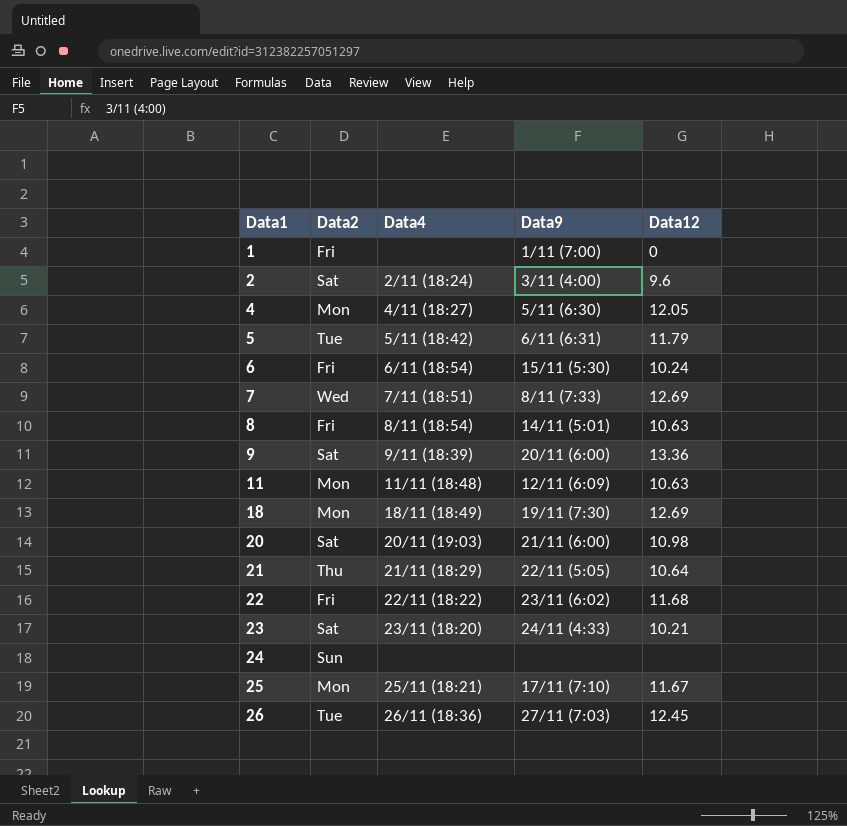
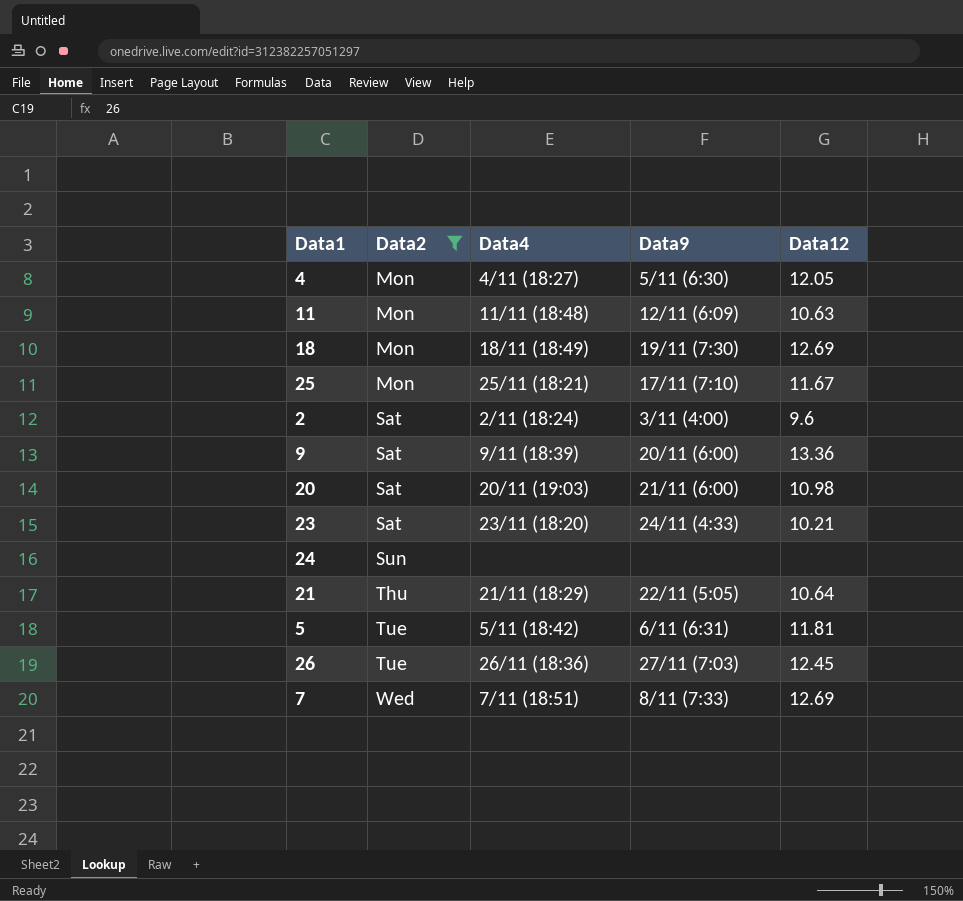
filter: none -> Data2 != Fri
row order: Data1 ascending -> Data2 ascending
5 | Data12: 11.79 -> 11.81

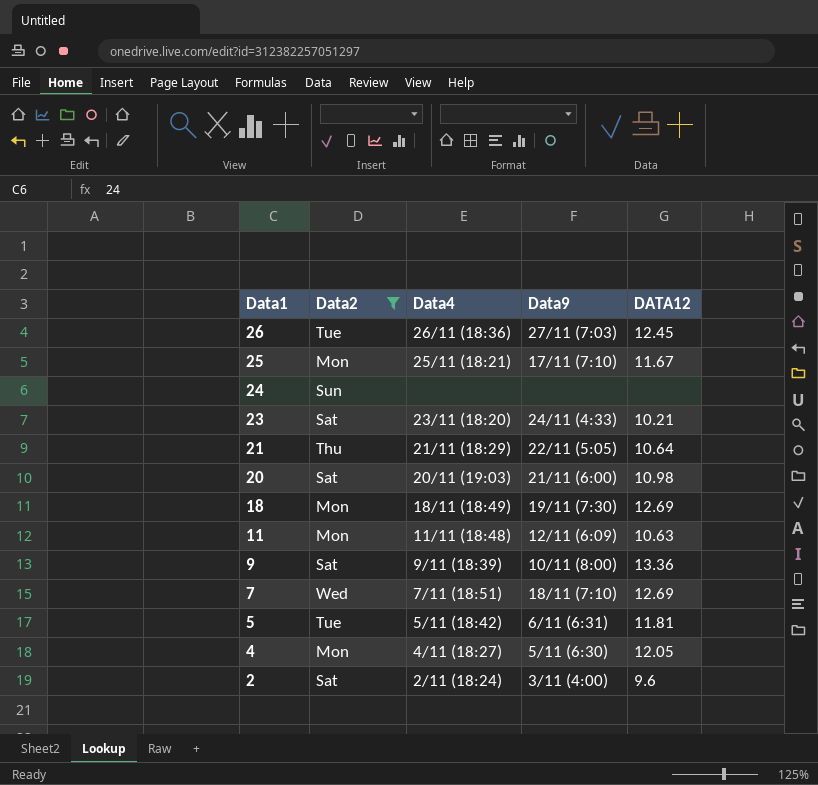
row order: Data2 ascending -> Data1 descending
column name: Data12 -> DATA12
9 | Data9: 20/11 (6:00) -> 10/11 (8:00)
7 | Data9: 8/11 (7:33) -> 18/11 (7:10)

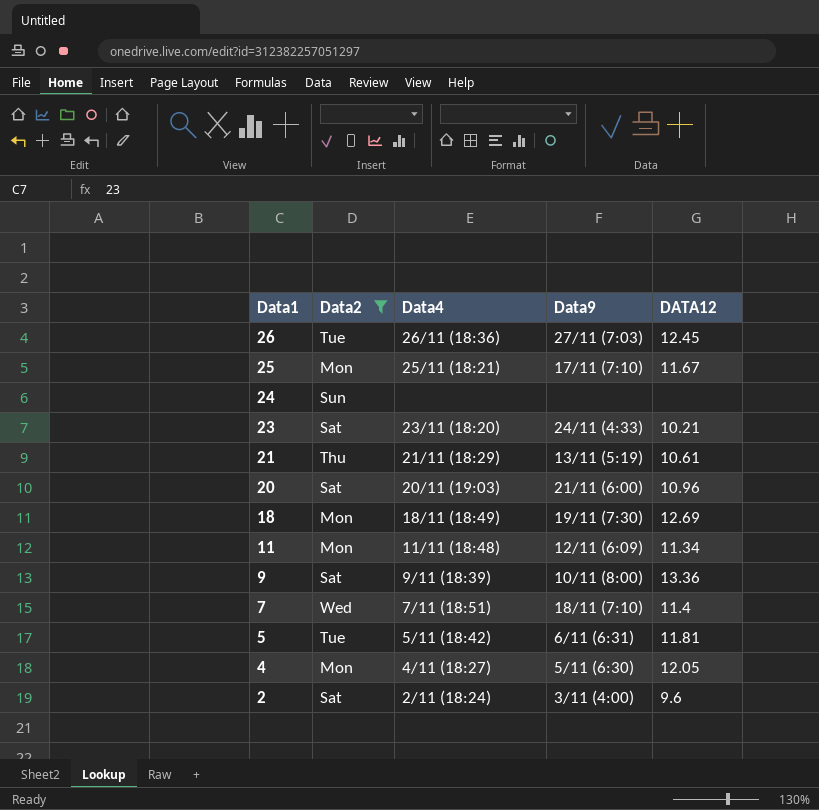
21 | Data9: 22/11 (5:05) -> 13/11 (5:19)
21 | DATA12: 10.64 -> 10.61
20 | DATA12: 10.98 -> 10.96
11 | DATA12: 10.63 -> 11.34
7 | DATA12: 12.69 -> 11.4

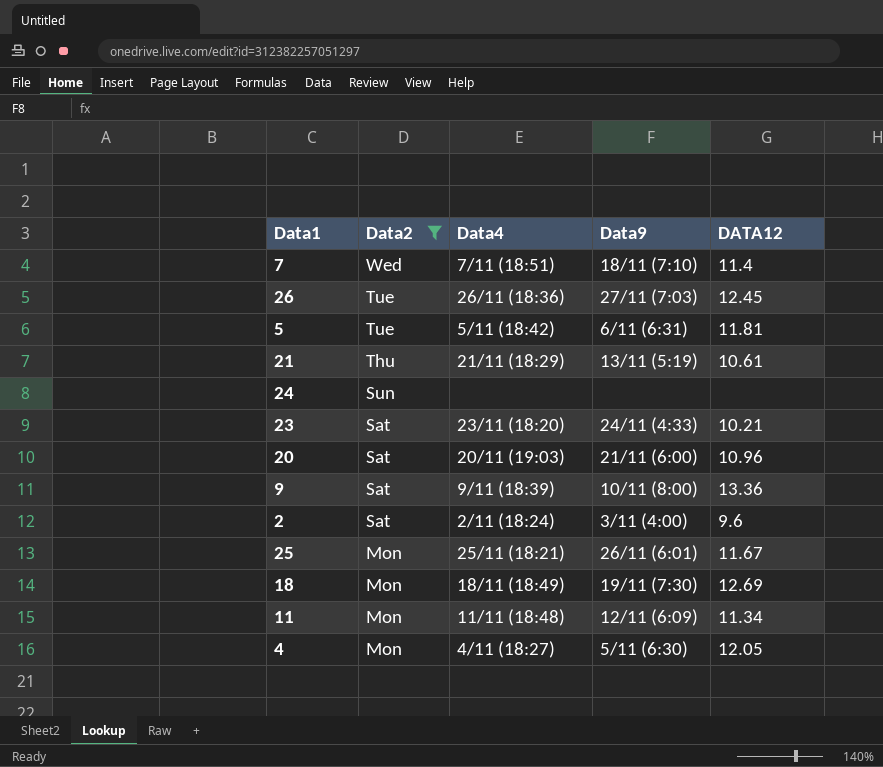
row order: Data1 descending -> Data2 descending
25 | Data9: 17/11 (7:10) -> 26/11 (6:01)

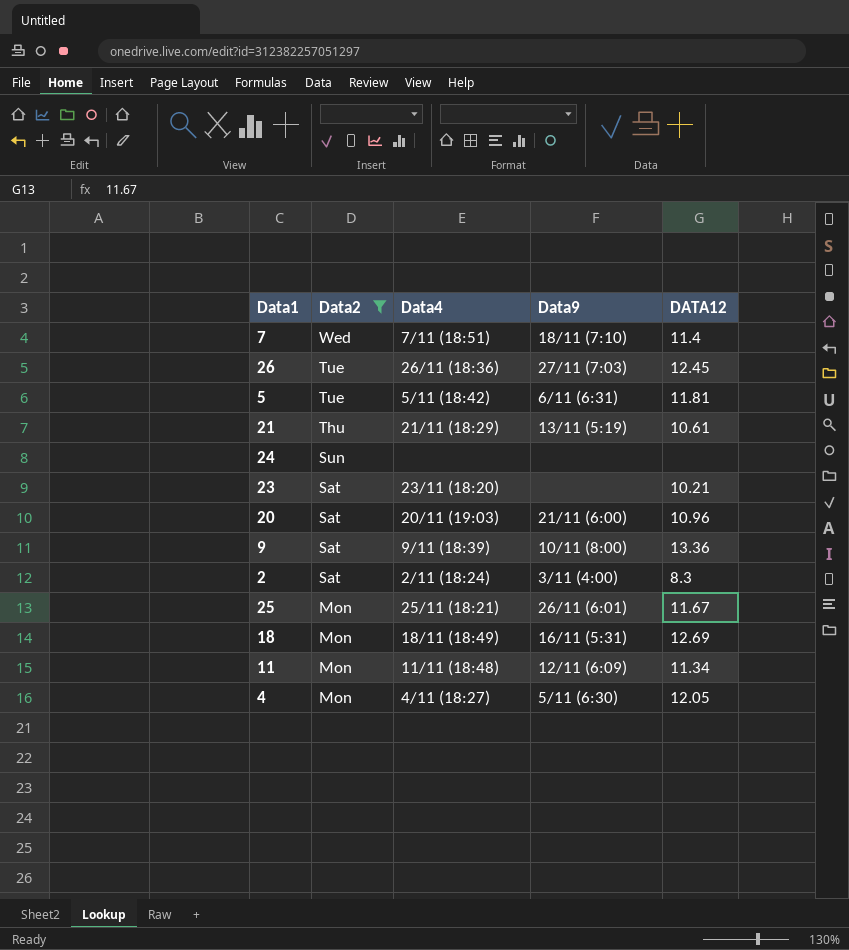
23 | Data9: 24/11 (4:33) -> none
2 | DATA12: 9.6 -> 8.3
18 | Data9: 19/11 (7:30) -> 16/11 (5:31)

